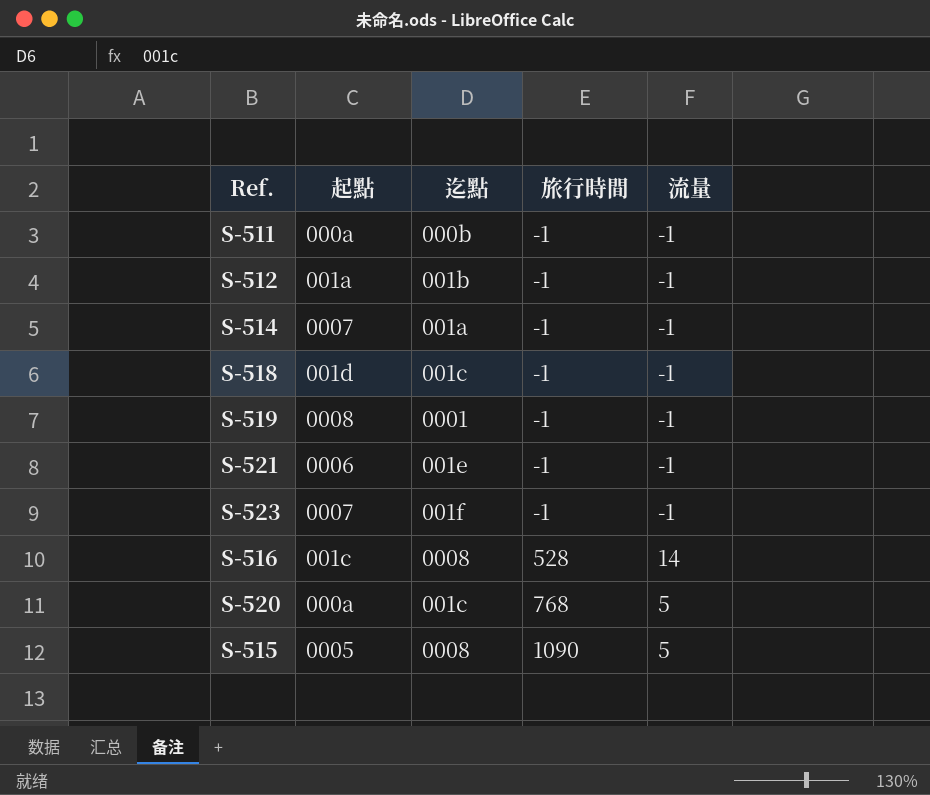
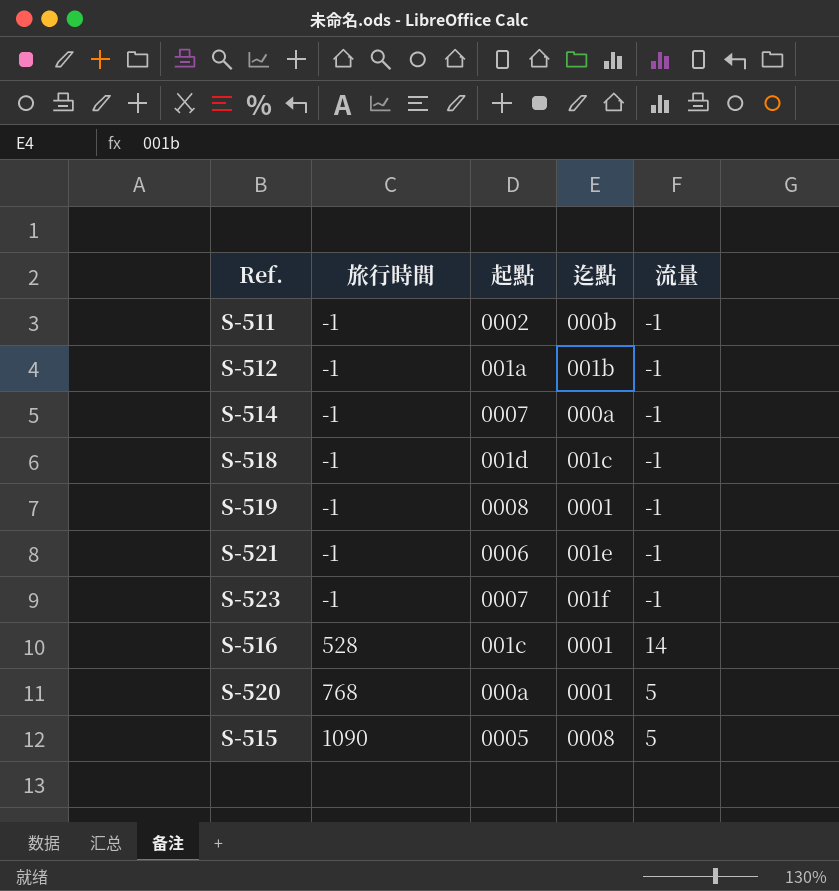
column 旅行時間 | position: 4 -> 2
S-511 | 起點: 000a -> 0002
S-514 | 迄點: 001a -> 000a
S-516 | 迄點: 0008 -> 0001
S-520 | 迄點: 001c -> 0001

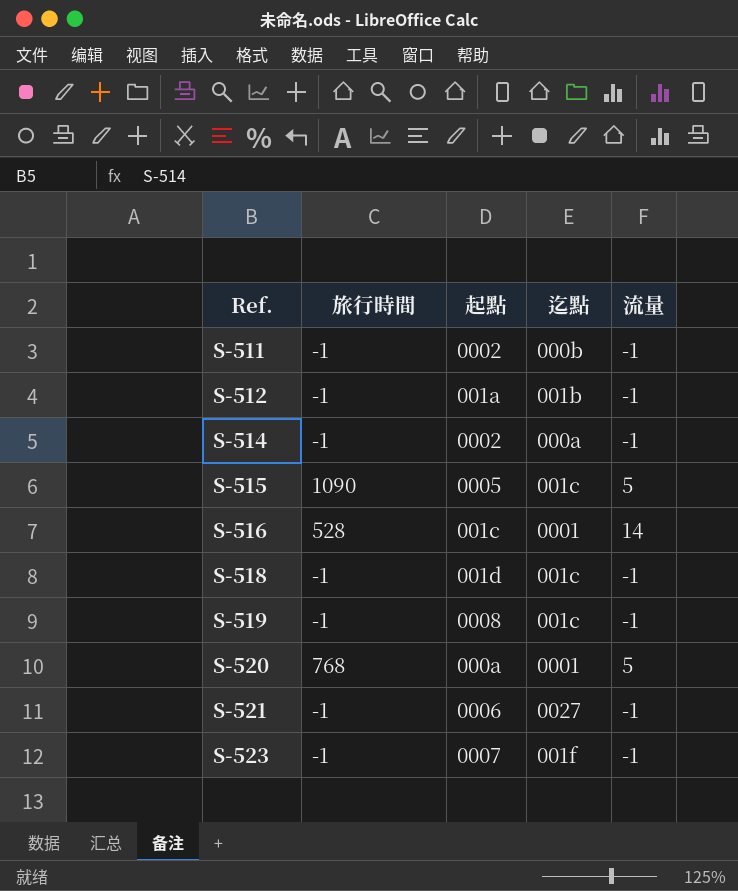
row order: 旅行時間 ascending -> Ref. ascending
S-514 | 起點: 0007 -> 0002
S-515 | 迄點: 0008 -> 001c
S-519 | 迄點: 0001 -> 001c
S-521 | 迄點: 001e -> 0027

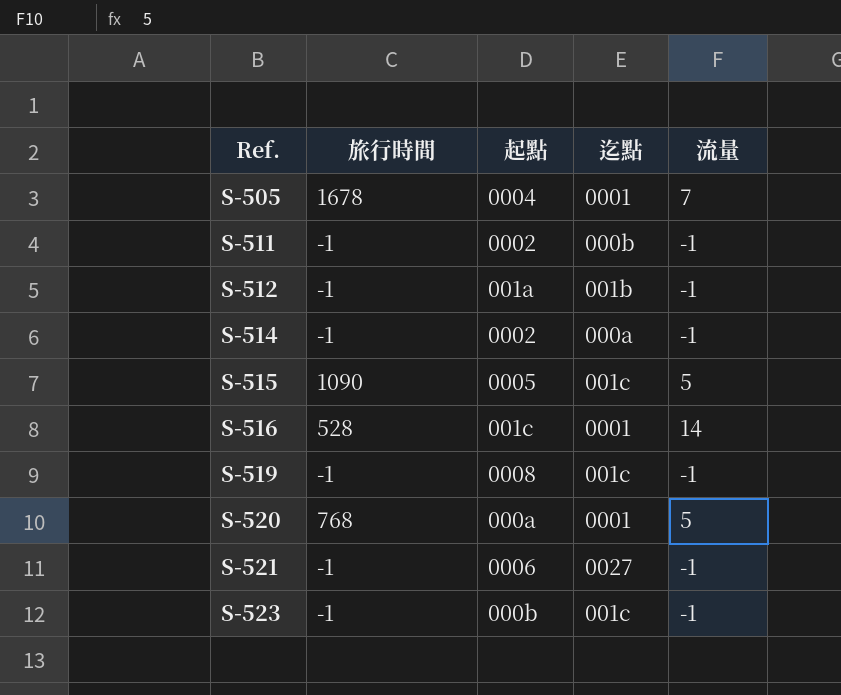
row S-518: -1 | 001d | 001c | -1 -> none
row S-505: none -> 1678 | 0004 | 0001 | 7
S-523 | 起點: 0007 -> 000b
S-523 | 迄點: 001f -> 001c

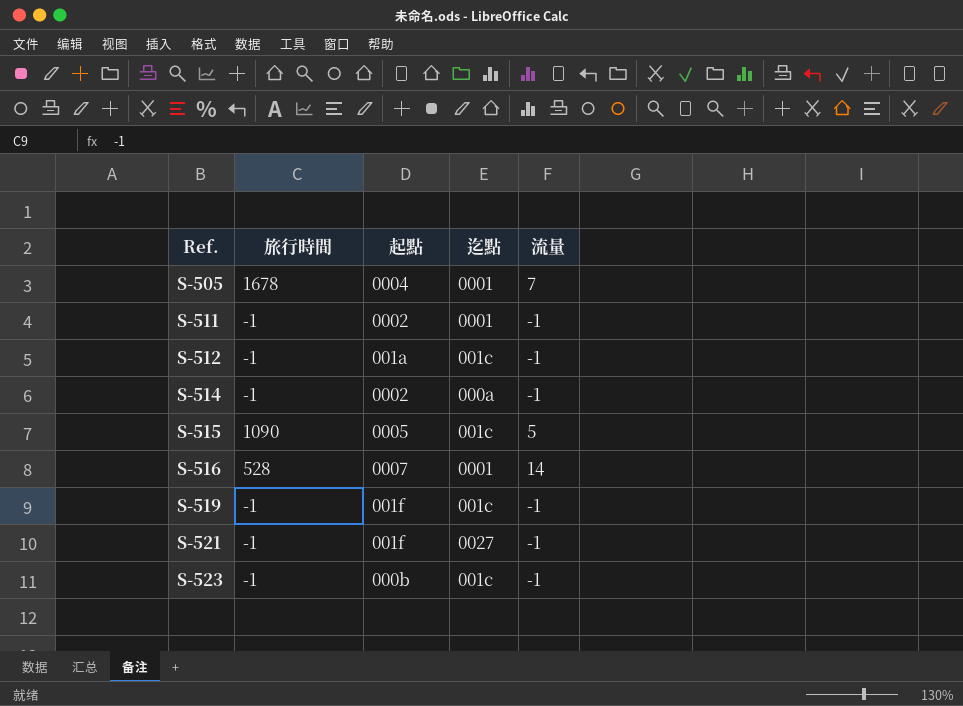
row S-520: 768 | 000a | 0001 | 5 -> none
S-511 | 迄點: 000b -> 0001
S-512 | 迄點: 001b -> 001c
S-516 | 起點: 001c -> 0007
S-519 | 起點: 0008 -> 001f
S-521 | 起點: 0006 -> 001f

